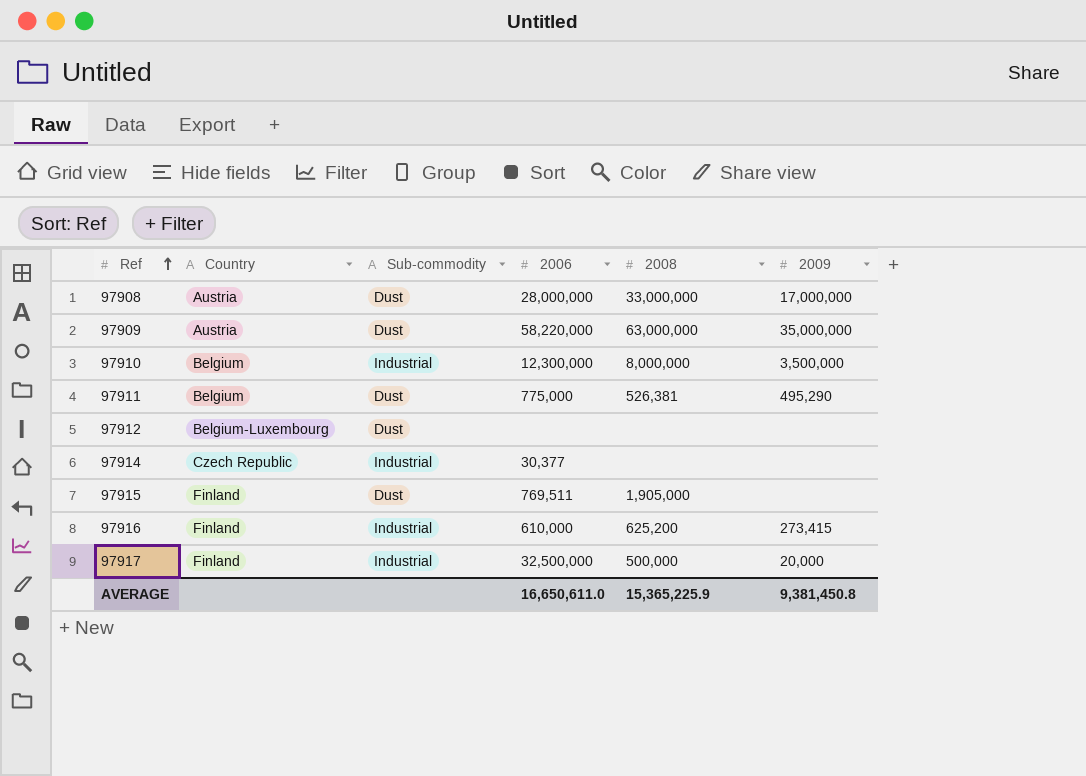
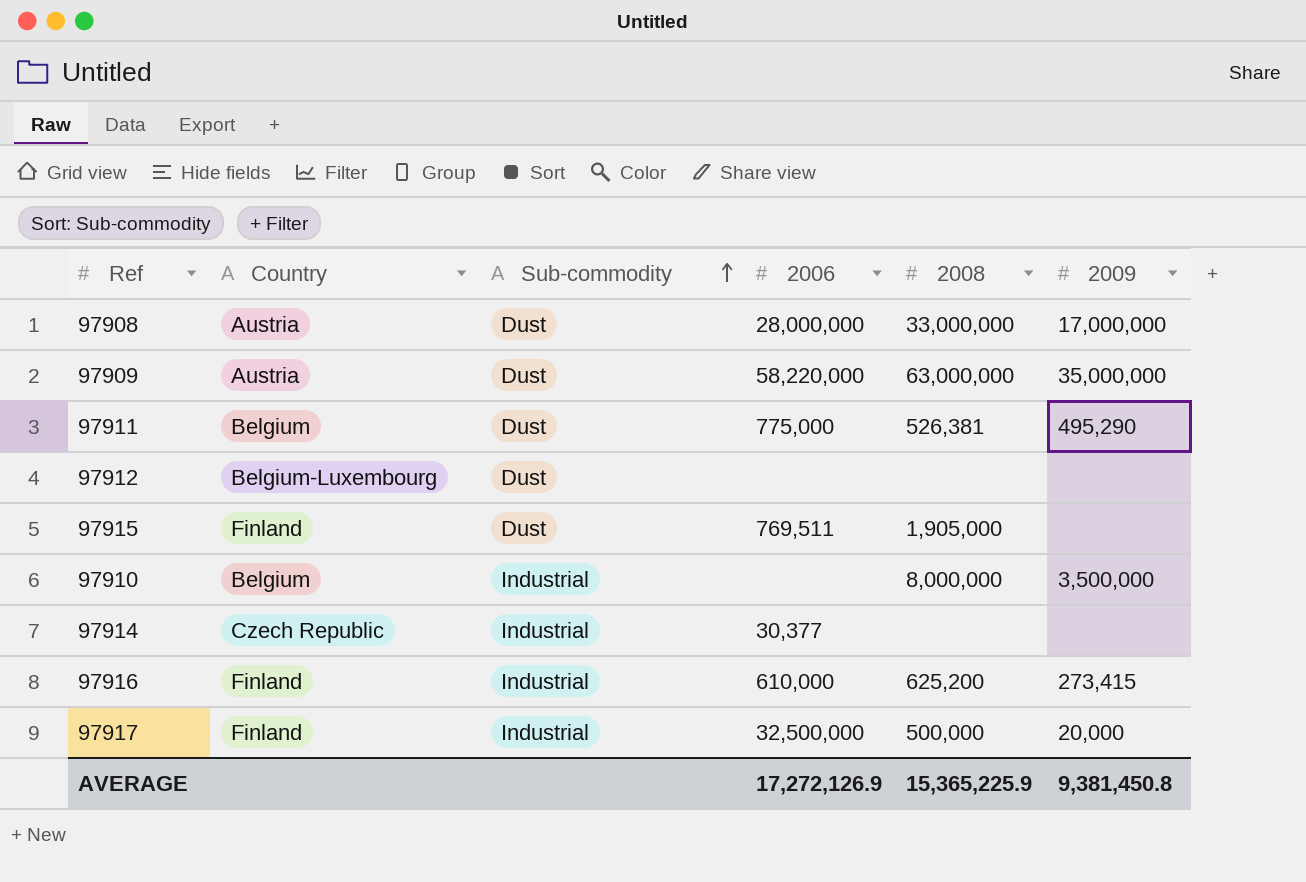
row order: Ref ascending -> Sub-commodity ascending
97910 | 2006: 12,300,000 -> none
AVERAGE | 2006: 16,650,611.0 -> 17,272,126.9

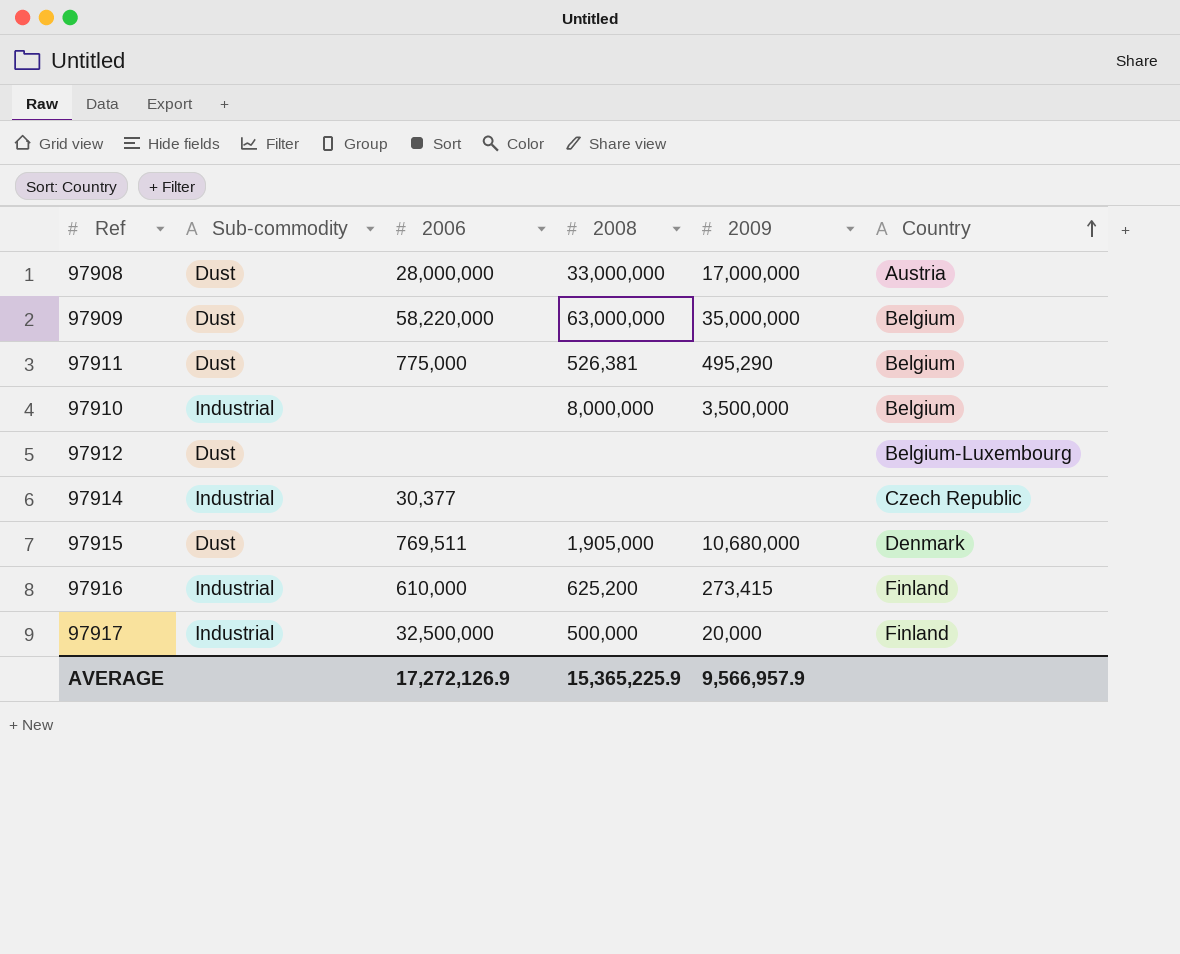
row order: Sub-commodity ascending -> Country ascending
column Country | position: 2 -> 6
97909 | Country: Austria -> Belgium
97915 | 2009: none -> 10,680,000
97915 | Country: Finland -> Denmark
AVERAGE | 2009: 9,381,450.8 -> 9,566,957.9

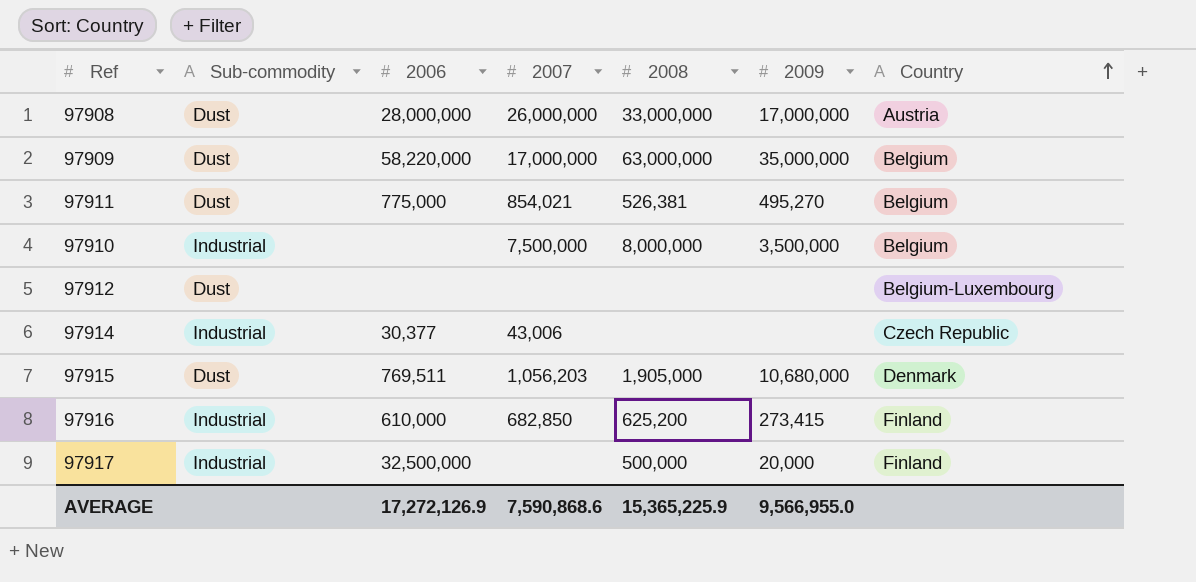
column 2007 | position: none -> 4
97911 | 2009: 495,290 -> 495,270
AVERAGE | 2009: 9,566,957.9 -> 9,566,955.0

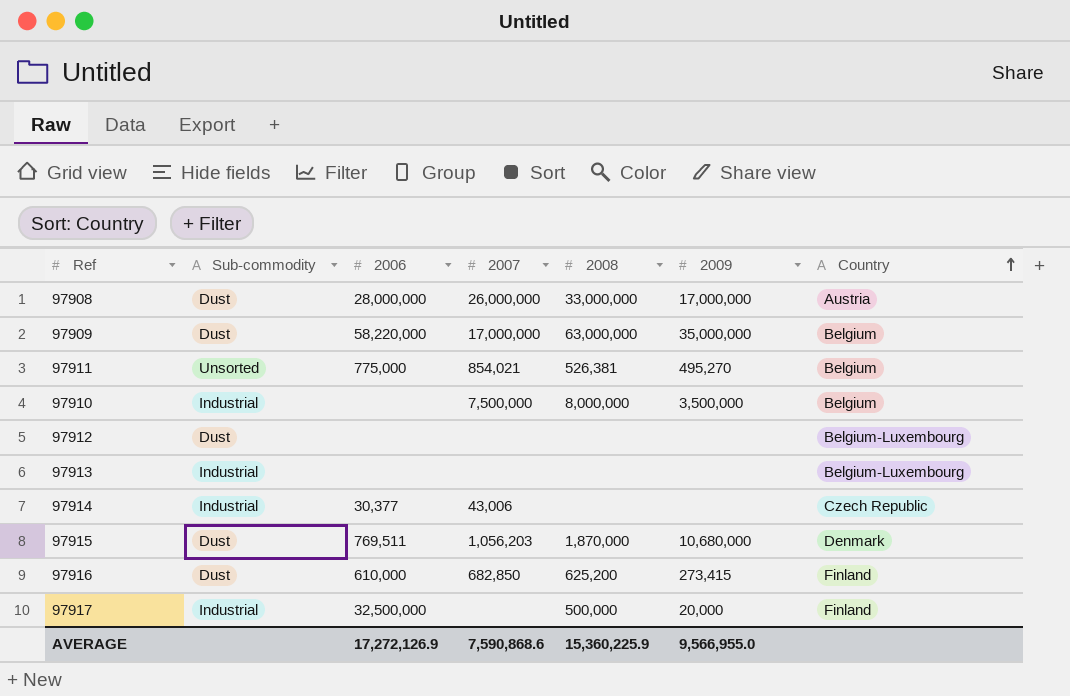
97911 | Sub-commodity: Dust -> Unsorted
row 97913: none -> Industrial | none | none | none | none | Belgium-Luxembourg
97915 | 2008: 1,905,000 -> 1,870,000
97916 | Sub-commodity: Industrial -> Dust
AVERAGE | 2008: 15,365,225.9 -> 15,360,225.9

